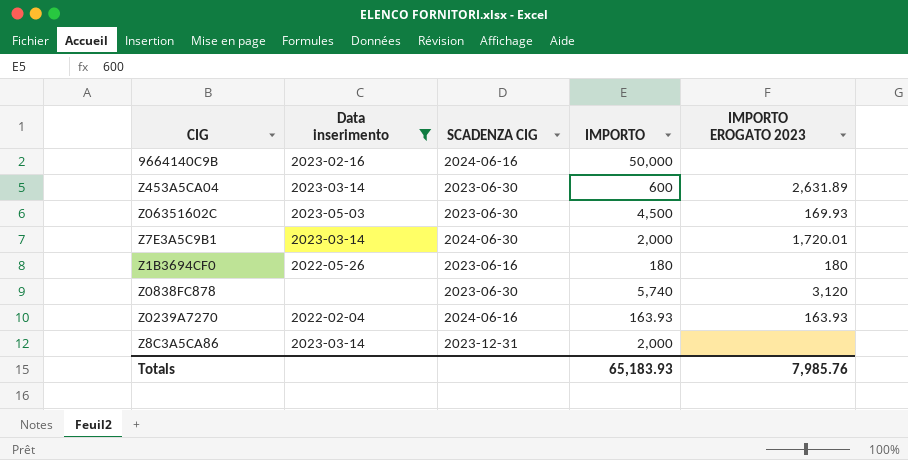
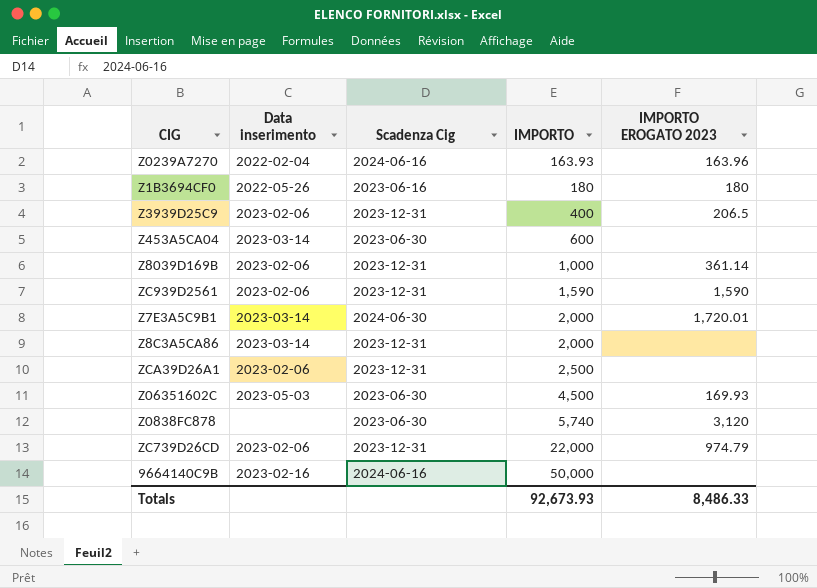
filter: Data inserimento != 2023-02-06 -> none
row order: none -> IMPORTO ascending
column name: SCADENZA CIG -> Scadenza Cig
Z0239A7270 | IMPORTO EROGATO 2023: 163.93 -> 163.96
Z453A5CA04 | IMPORTO EROGATO 2023: 2,631.89 -> none
Totals | IMPORTO: 65,183.93 -> 92,673.93
Totals | IMPORTO EROGATO 2023: 7,985.76 -> 8,486.33

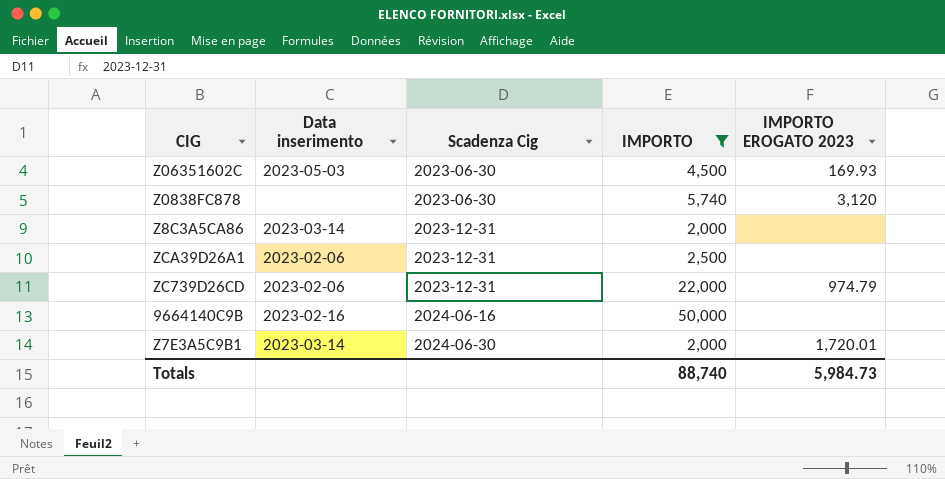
filter: none -> IMPORTO >= 2,000
row order: IMPORTO ascending -> Scadenza Cig ascending
Totals | IMPORTO: 92,673.93 -> 88,740
Totals | IMPORTO EROGATO 2023: 8,486.33 -> 5,984.73

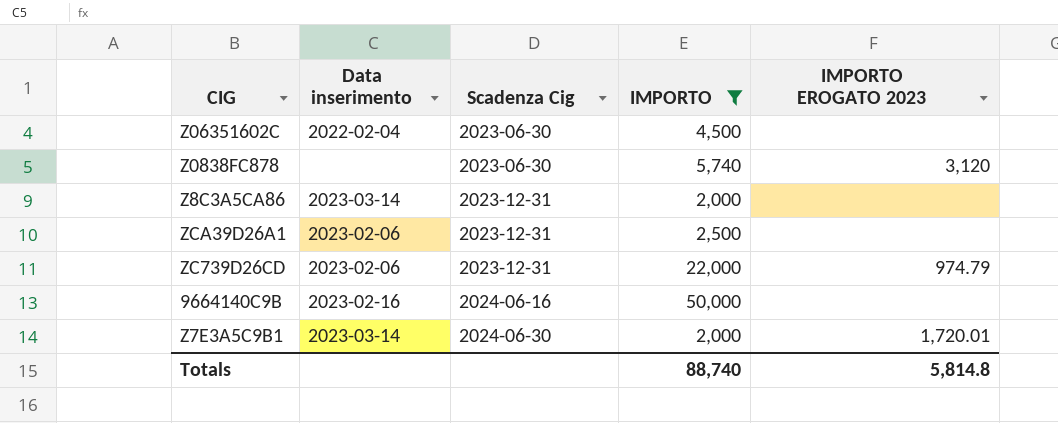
Z06351602C | Data inserimento: 2023-05-03 -> 2022-02-04
Z06351602C | IMPORTO EROGATO 2023: 169.93 -> none
Totals | IMPORTO EROGATO 2023: 5,984.73 -> 5,814.8

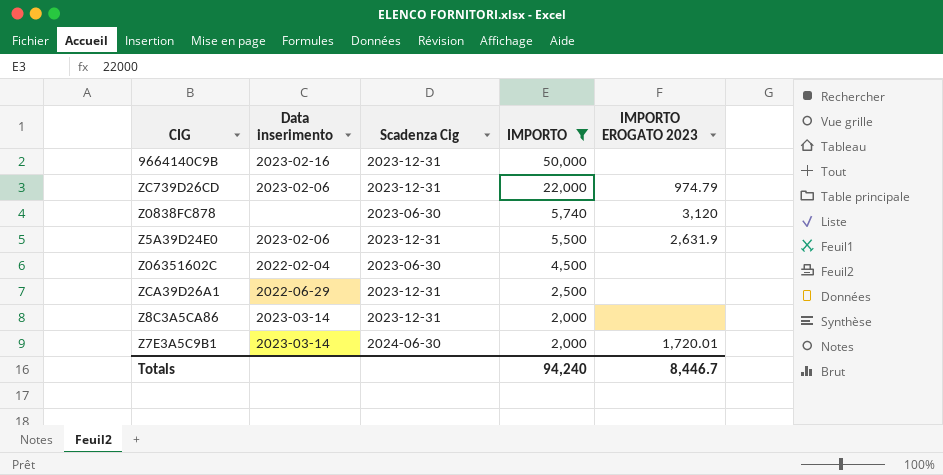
row order: Scadenza Cig ascending -> IMPORTO descending
9664140C9B | Scadenza Cig: 2024-06-16 -> 2023-12-31
row Z5A39D24E0: none -> 2023-02-06 | 2023-12-31 | 5,500 | 2,631.9
ZCA39D26A1 | Data inserimento: 2023-02-06 -> 2022-06-29
Totals | IMPORTO: 88,740 -> 94,240
Totals | IMPORTO EROGATO 2023: 5,814.8 -> 8,446.7

